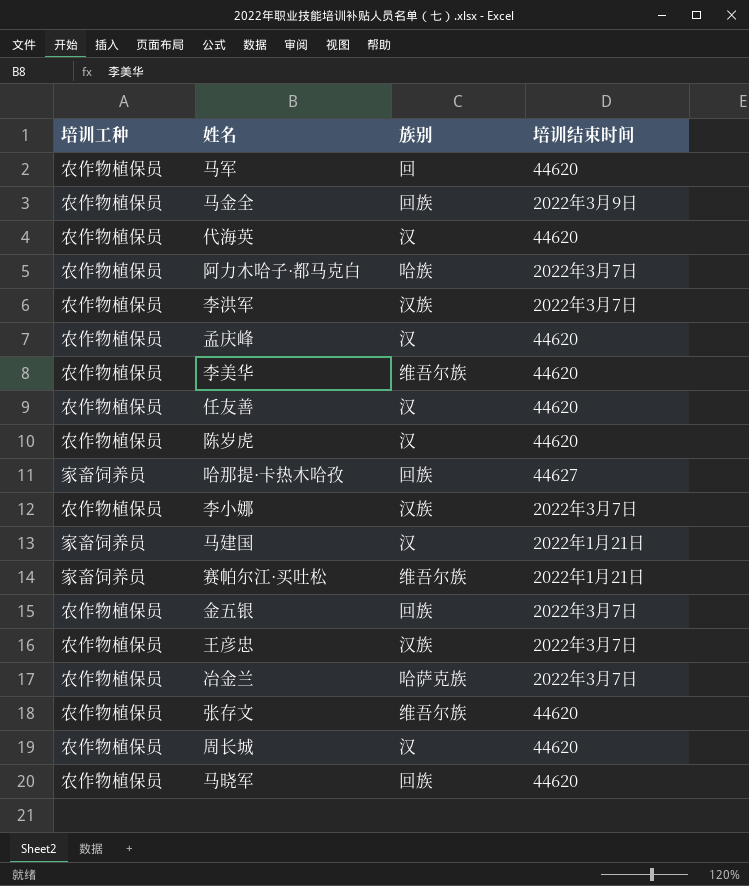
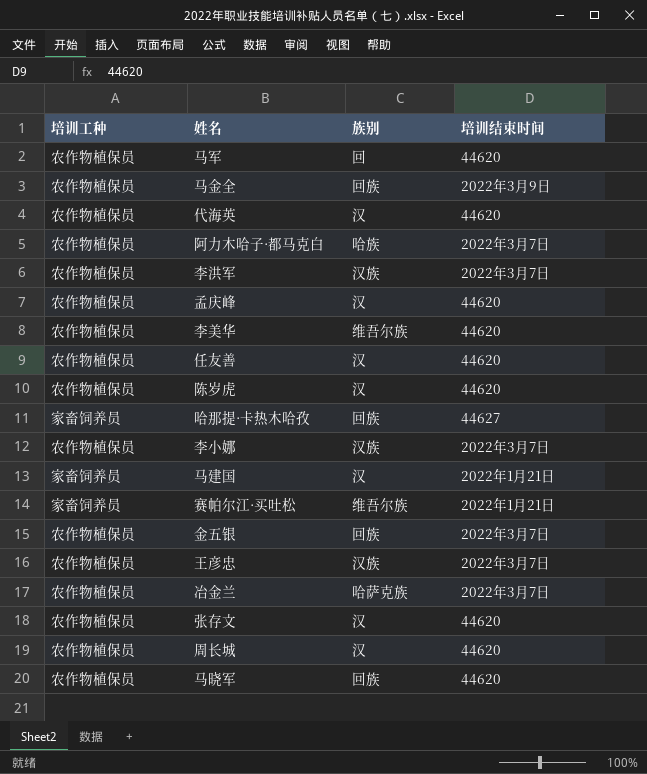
张存文 | 族别: 维吾尔族 -> 汉

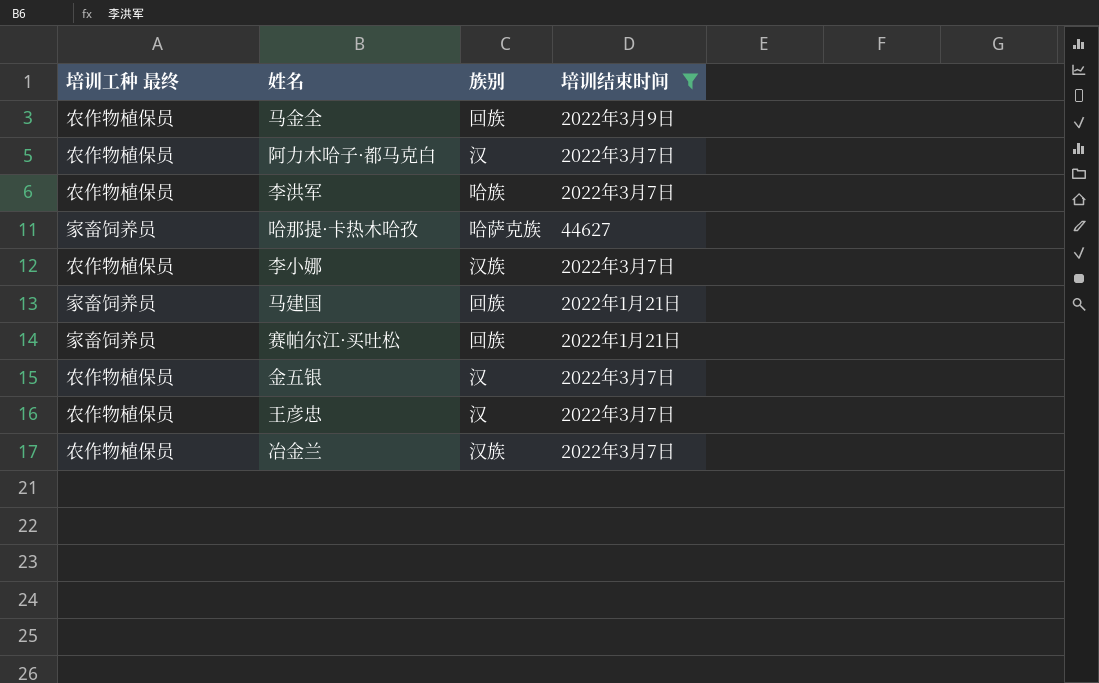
filter: none -> 培训结束时间 != 44620
column name: 培训工种 -> 培训工种 最终
阿力木哈子·都马克白 | 族别: 哈族 -> 汉
李洪军 | 族别: 汉族 -> 哈族
哈那提·卡热木哈孜 | 族别: 回族 -> 哈萨克族
马建国 | 族别: 汉 -> 回族
赛帕尔江·买吐松 | 族别: 维吾尔族 -> 回族
金五银 | 族别: 回族 -> 汉
王彦忠 | 族别: 汉族 -> 汉
冶金兰 | 族别: 哈萨克族 -> 汉族

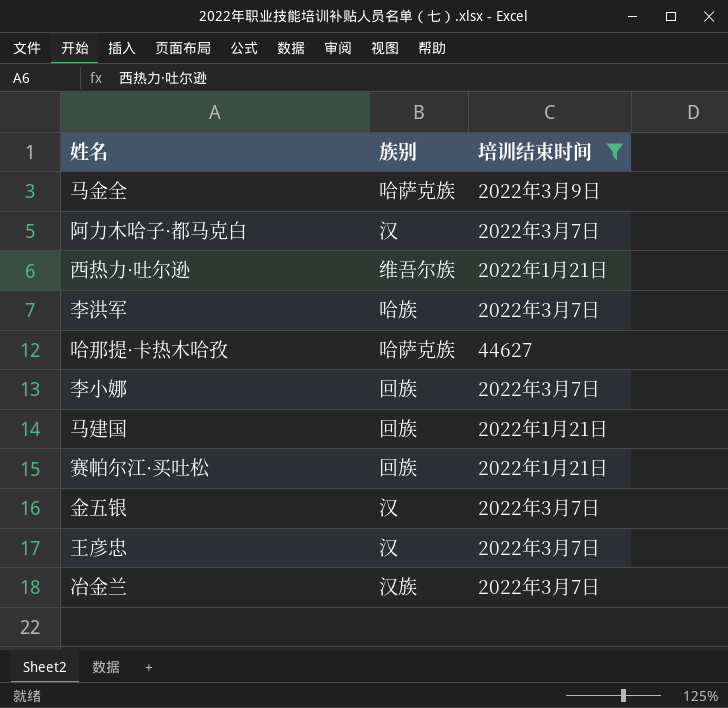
column 培训工种 最终 | position: 1 -> none
马金全 | 族别: 回族 -> 哈萨克族
row 西热力·吐尔逊: none -> 维吾尔族 | 2022年1月21日
李小娜 | 族别: 汉族 -> 回族

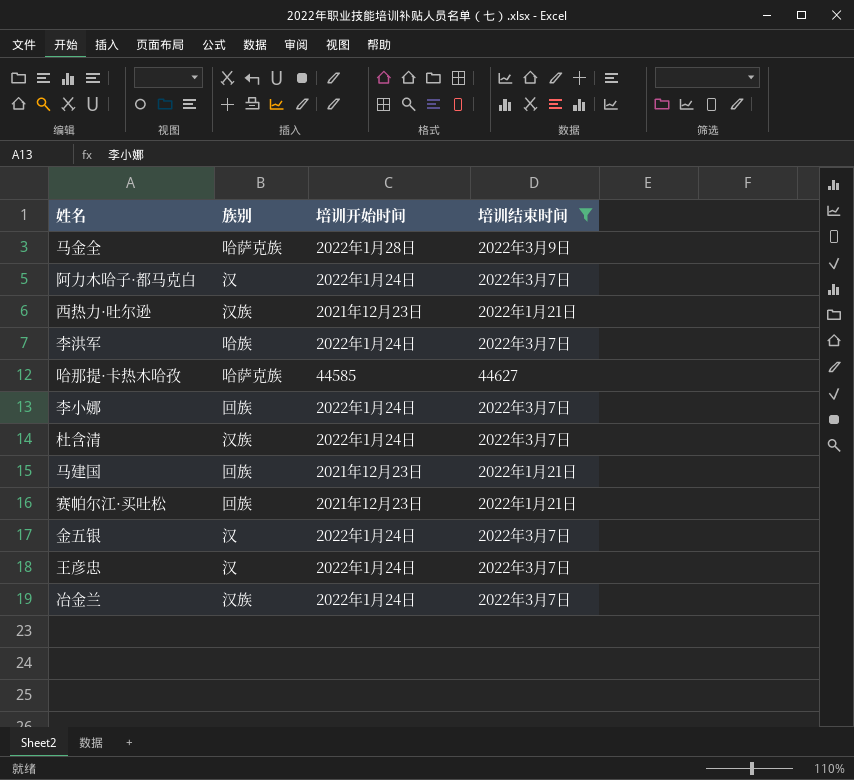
column 培训开始时间 | position: none -> 3
西热力·吐尔逊 | 族别: 维吾尔族 -> 汉族
row 杜含清: none -> 汉族 | 2022年1月24日 | 2022年3月7日

